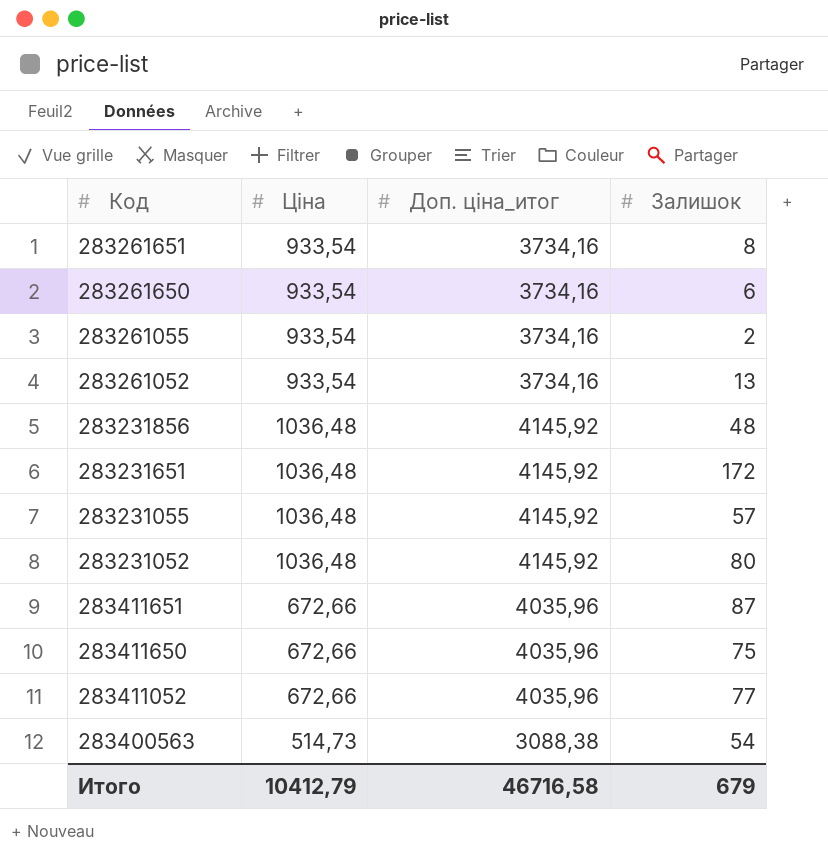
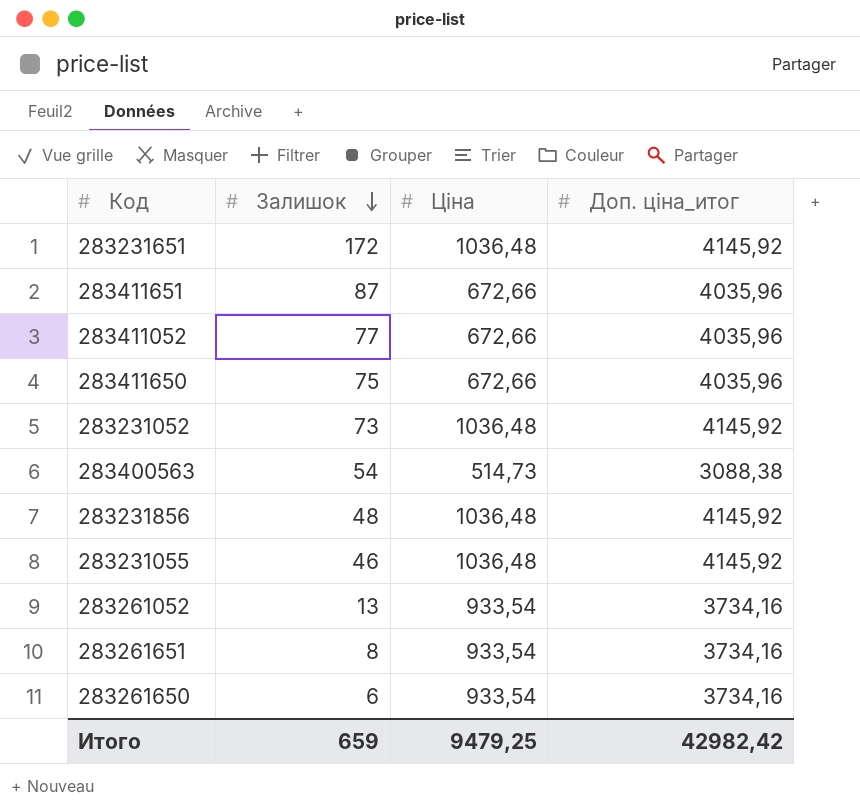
row order: none -> Залишок descending
column Залишок | position: 4 -> 2
row 283261055: 933,54 | 3734,16 | 2 -> none
283231052 | Залишок: 80 -> 73
283231055 | Залишок: 57 -> 46
Итого | Залишок: 679 -> 659
Итого | Ціна: 10412,79 -> 9479,25
Итого | Доп. ціна_итог: 46716,58 -> 42982,42

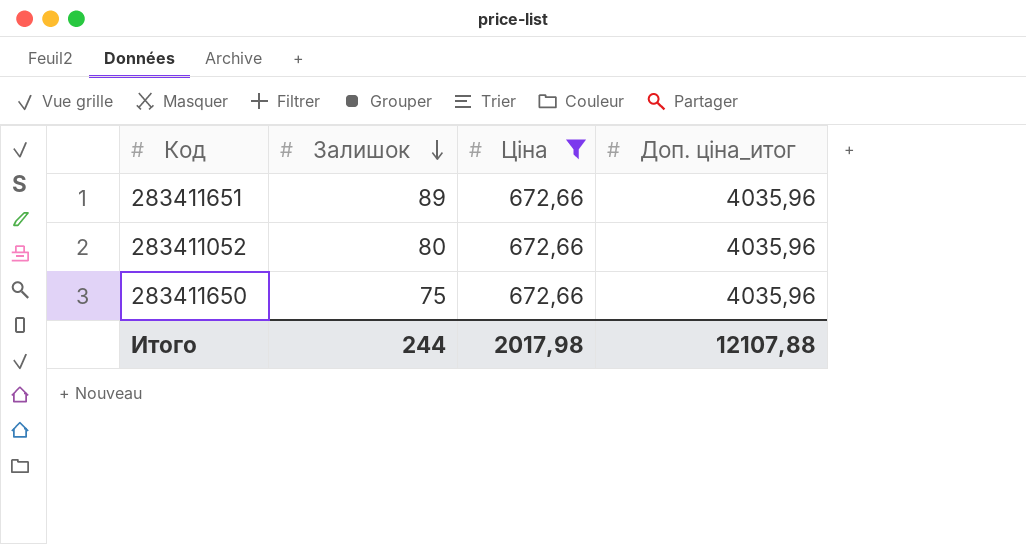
filter: none -> Ціна = 672,66
283411651 | Залишок: 87 -> 89
283411052 | Залишок: 77 -> 80
Итого | Залишок: 659 -> 244
Итого | Ціна: 9479,25 -> 2017,98
Итого | Доп. ціна_итог: 42982,42 -> 12107,88

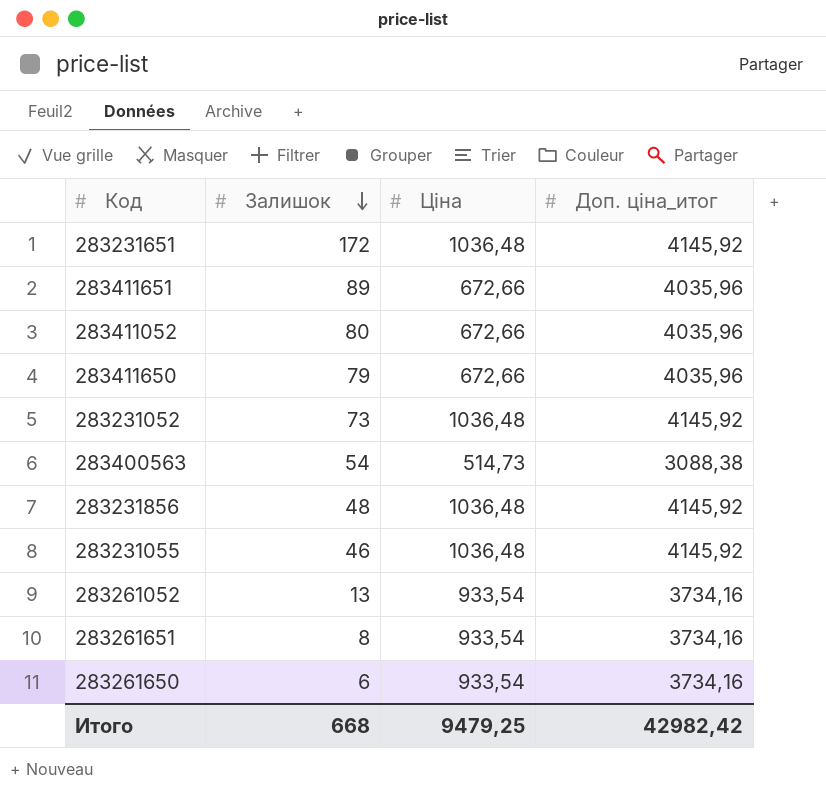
filter: Ціна = 672,66 -> none
283411650 | Залишок: 75 -> 79
Итого | Залишок: 244 -> 668
Итого | Ціна: 2017,98 -> 9479,25
Итого | Доп. ціна_итог: 12107,88 -> 42982,42

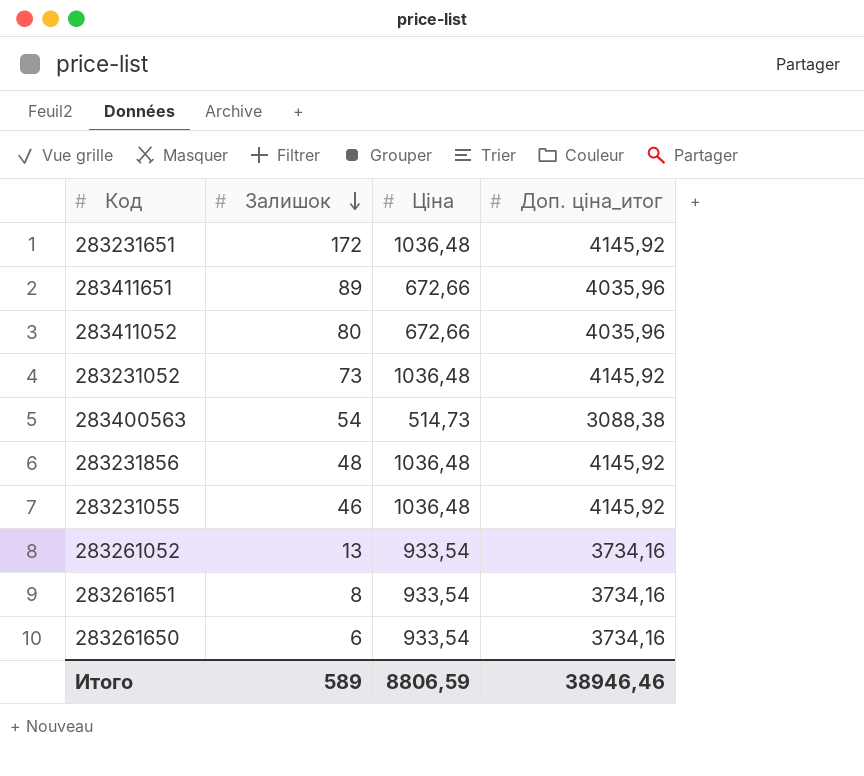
row 283411650: 79 | 672,66 | 4035,96 -> none
Итого | Залишок: 668 -> 589
Итого | Ціна: 9479,25 -> 8806,59
Итого | Доп. ціна_итог: 42982,42 -> 38946,46

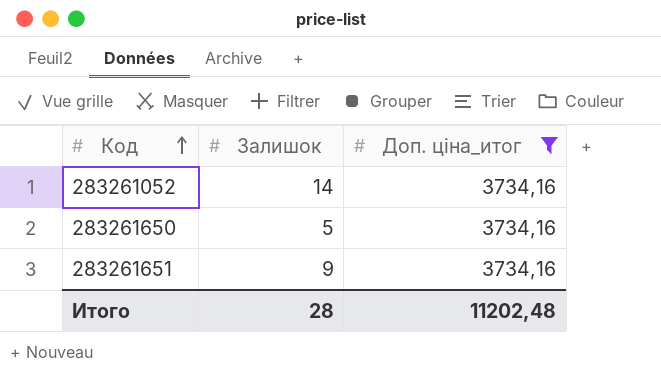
filter: none -> Доп. ціна_итог = 3734,16
row order: Залишок descending -> Код ascending
column Ціна | position: 3 -> none
283261052 | Залишок: 13 -> 14
283261650 | Залишок: 6 -> 5
283261651 | Залишок: 8 -> 9
Итого | Залишок: 589 -> 28
Итого | Доп. ціна_итог: 38946,46 -> 11202,48

